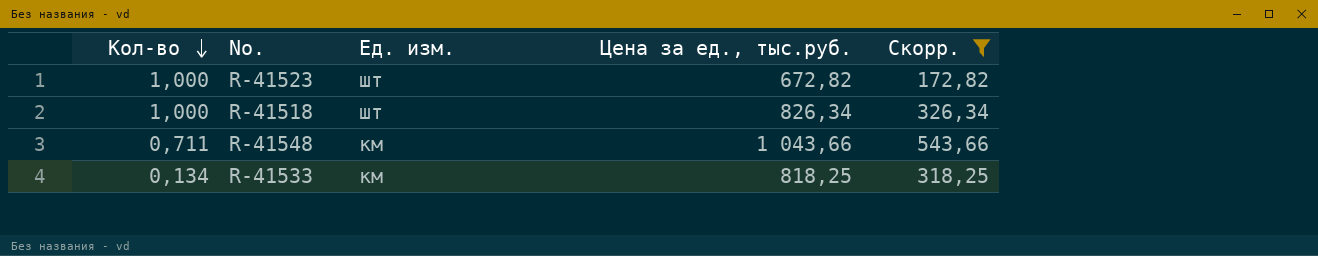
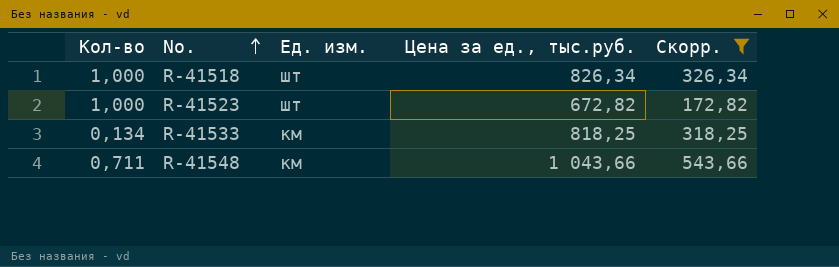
row order: Кол-во descending -> No. ascending

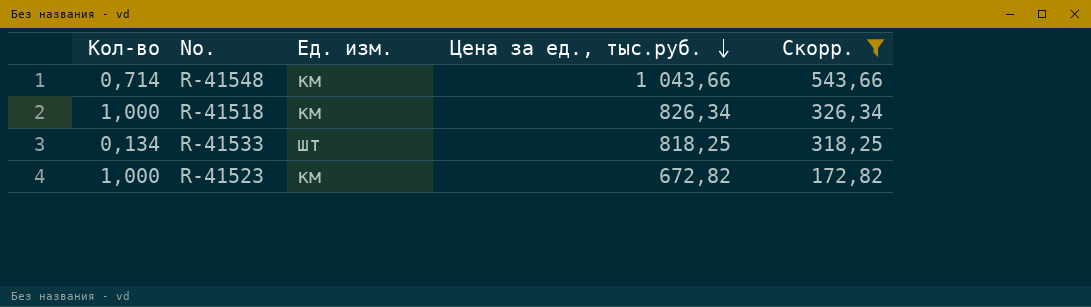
row order: No. ascending -> Цена за ед., тыс.руб. descending
R-41548 | Кол-во: 0,711 -> 0,714
R-41518 | Ед. изм.: шт -> км
R-41533 | Ед. изм.: км -> шт
R-41523 | Ед. изм.: шт -> км

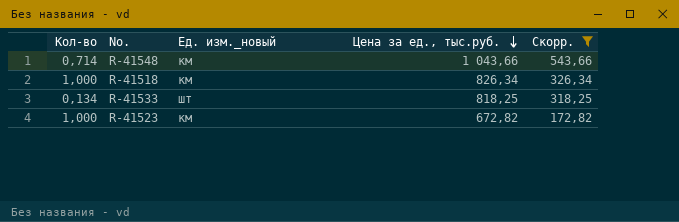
column name: Ед. изм. -> Ед. изм._новый

